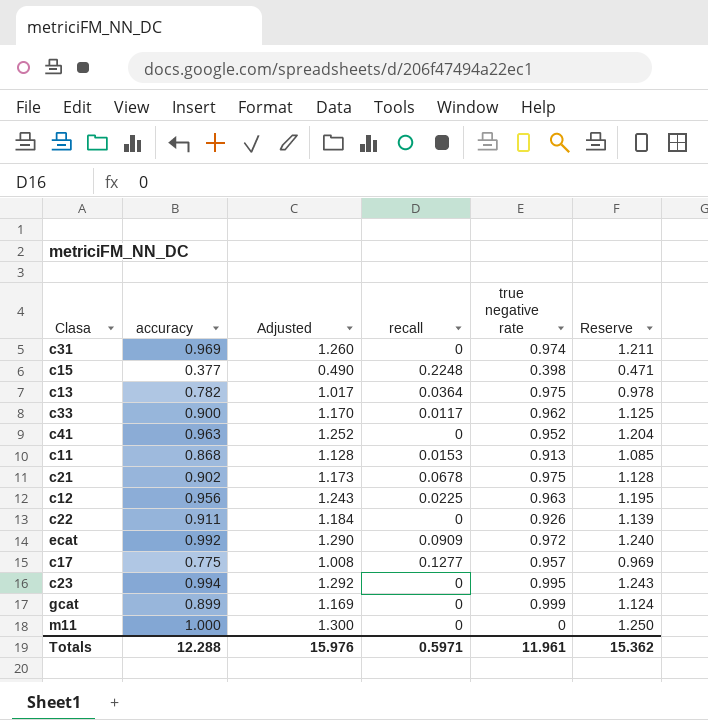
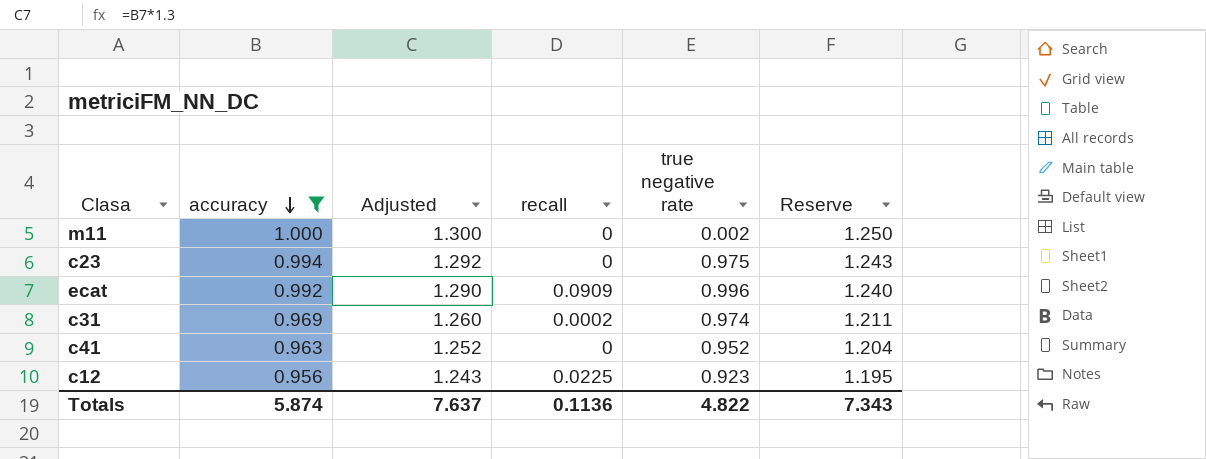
filter: none -> accuracy >= 0.956
row order: none -> accuracy descending
m11 | true negative rate: 0 -> 0.002
c23 | true negative rate: 0.995 -> 0.975
ecat | true negative rate: 0.972 -> 0.996
c31 | recall: 0 -> 0.0002
c12 | true negative rate: 0.963 -> 0.923
Totals | accuracy: 12.288 -> 5.874
Totals | Adjusted: 15.976 -> 7.637
Totals | recall: 0.5971 -> 0.1136
Totals | true negative rate: 11.961 -> 4.822
Totals | Reserve: 15.362 -> 7.343

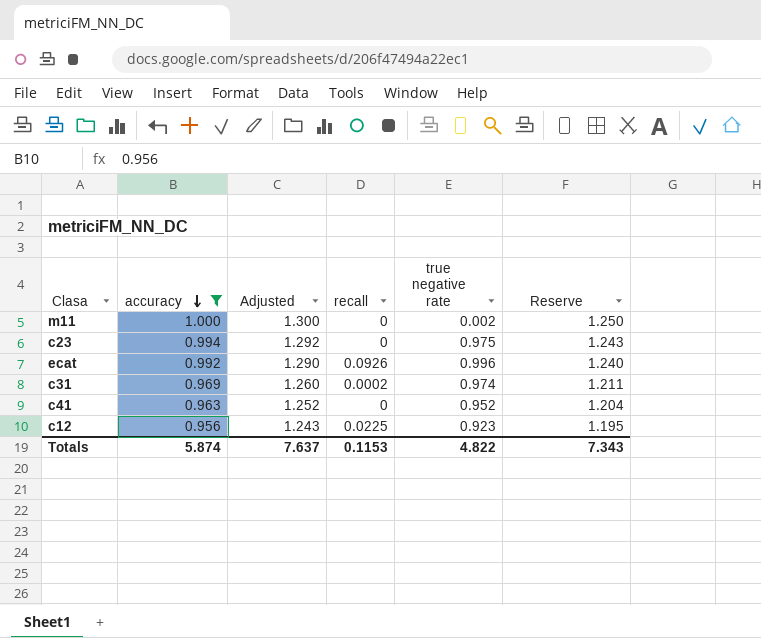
ecat | recall: 0.0909 -> 0.0926
Totals | recall: 0.1136 -> 0.1153

